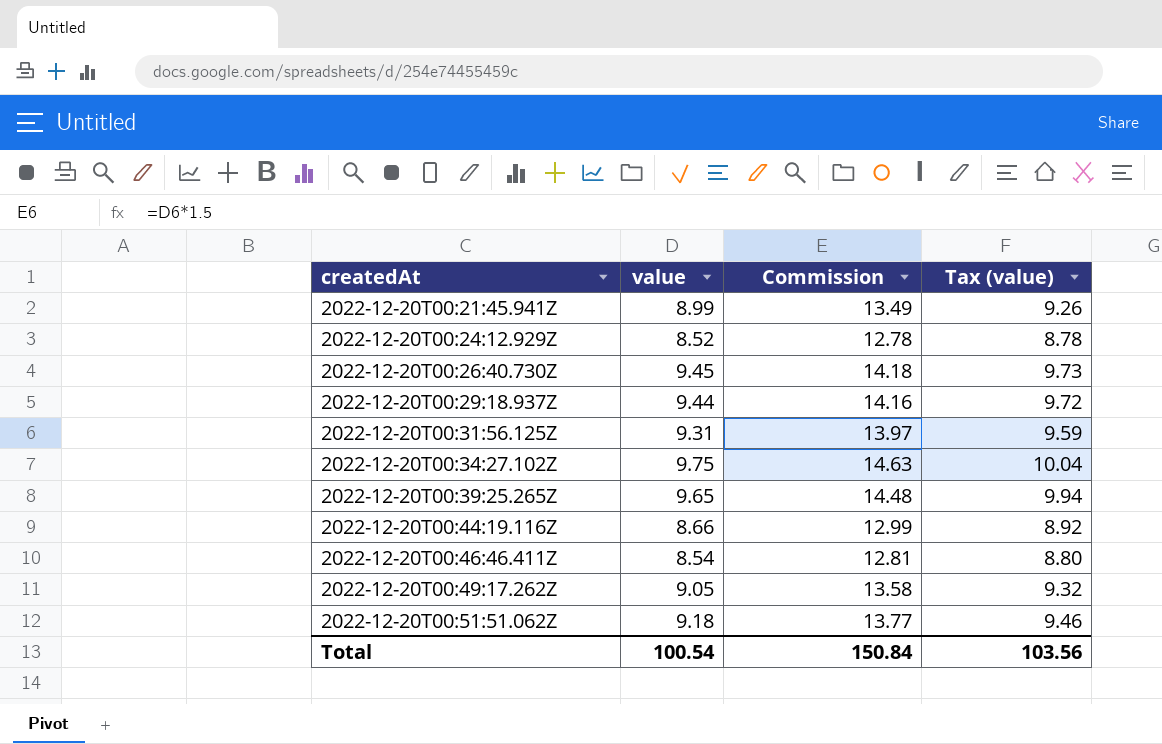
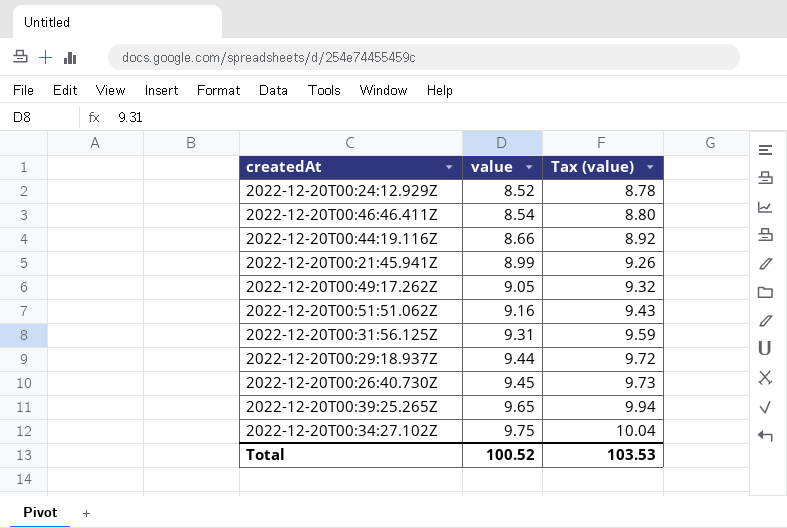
row order: createdAt ascending -> value ascending
column Commission | formula: [value] * 1.5 -> none
2022-12-20T00:51:51.062Z | value: 9.18 -> 9.16
2022-12-20T00:51:51.062Z | Tax (value): 9.46 -> 9.43
Total | value: 100.54 -> 100.52
Total | Tax (value): 103.56 -> 103.53

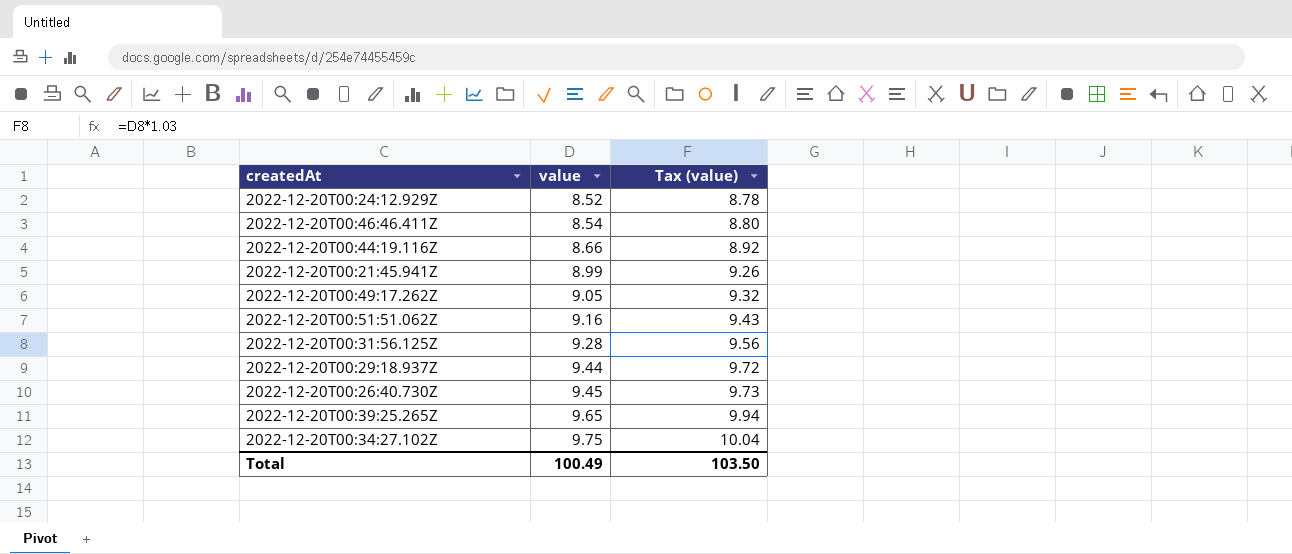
2022-12-20T00:31:56.125Z | value: 9.31 -> 9.28
2022-12-20T00:31:56.125Z | Tax (value): 9.59 -> 9.56
Total | value: 100.52 -> 100.49
Total | Tax (value): 103.53 -> 103.50

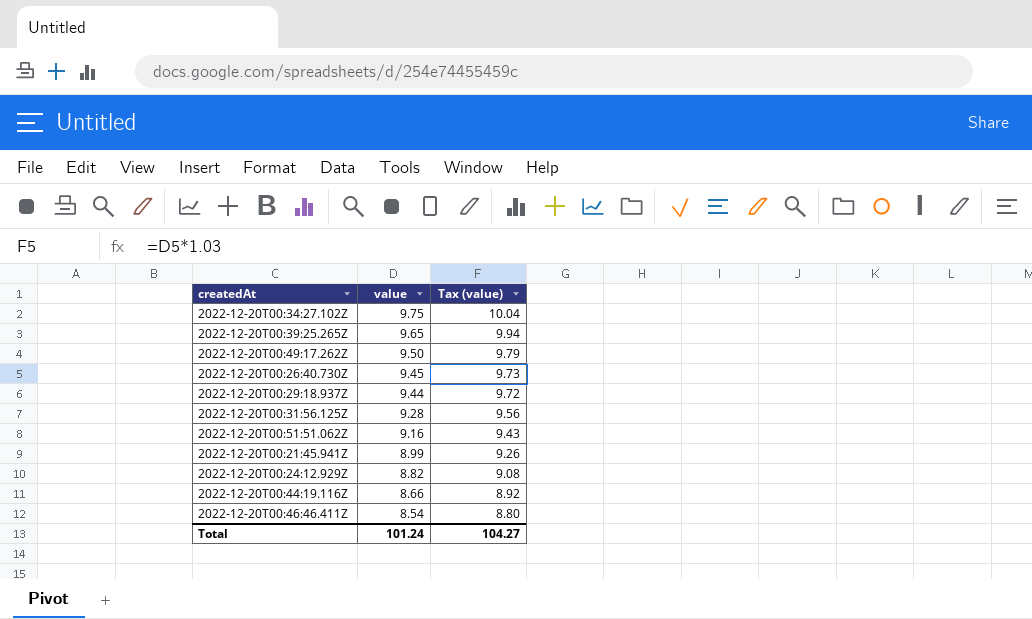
row order: value ascending -> value descending
2022-12-20T00:49:17.262Z | value: 9.05 -> 9.50
2022-12-20T00:49:17.262Z | Tax (value): 9.32 -> 9.79
2022-12-20T00:24:12.929Z | value: 8.52 -> 8.82
2022-12-20T00:24:12.929Z | Tax (value): 8.78 -> 9.08
Total | value: 100.49 -> 101.24
Total | Tax (value): 103.50 -> 104.27

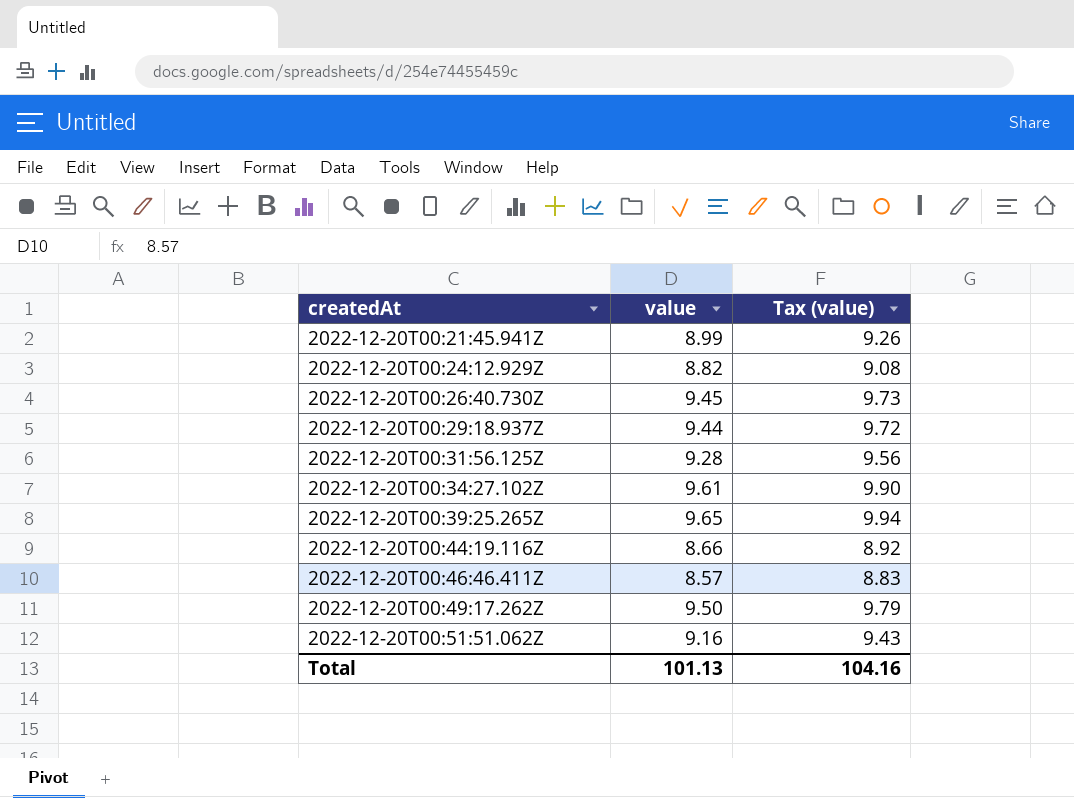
row order: value descending -> createdAt ascending
2022-12-20T00:34:27.102Z | value: 9.75 -> 9.61
2022-12-20T00:34:27.102Z | Tax (value): 10.04 -> 9.90
2022-12-20T00:46:46.411Z | value: 8.54 -> 8.57
2022-12-20T00:46:46.411Z | Tax (value): 8.80 -> 8.83
Total | value: 101.24 -> 101.13
Total | Tax (value): 104.27 -> 104.16

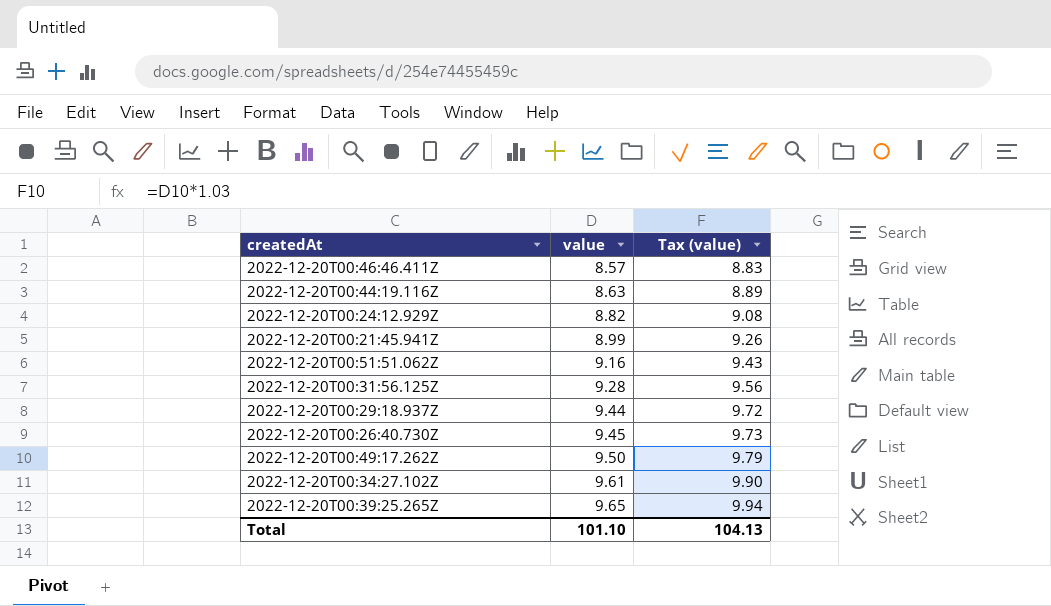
row order: createdAt ascending -> value ascending
2022-12-20T00:44:19.116Z | value: 8.66 -> 8.63
2022-12-20T00:44:19.116Z | Tax (value): 8.92 -> 8.89
Total | value: 101.13 -> 101.10
Total | Tax (value): 104.16 -> 104.13

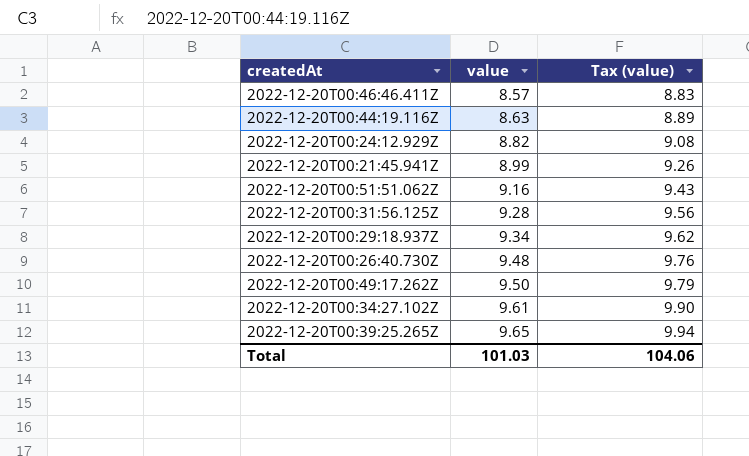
2022-12-20T00:29:18.937Z | value: 9.44 -> 9.34
2022-12-20T00:29:18.937Z | Tax (value): 9.72 -> 9.62
2022-12-20T00:26:40.730Z | value: 9.45 -> 9.48
2022-12-20T00:26:40.730Z | Tax (value): 9.73 -> 9.76
Total | value: 101.10 -> 101.03
Total | Tax (value): 104.13 -> 104.06

